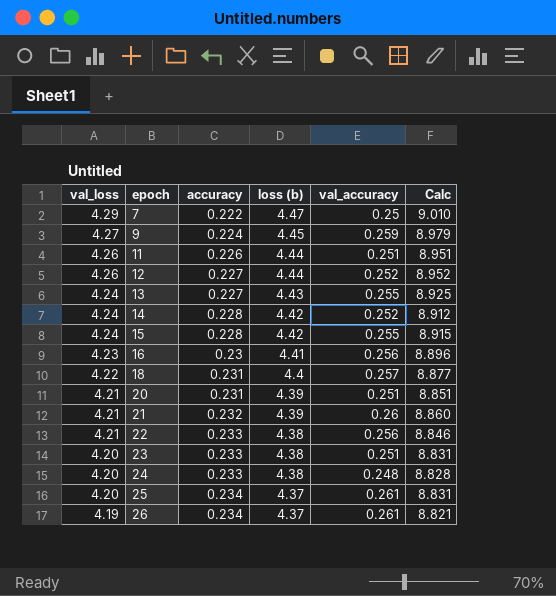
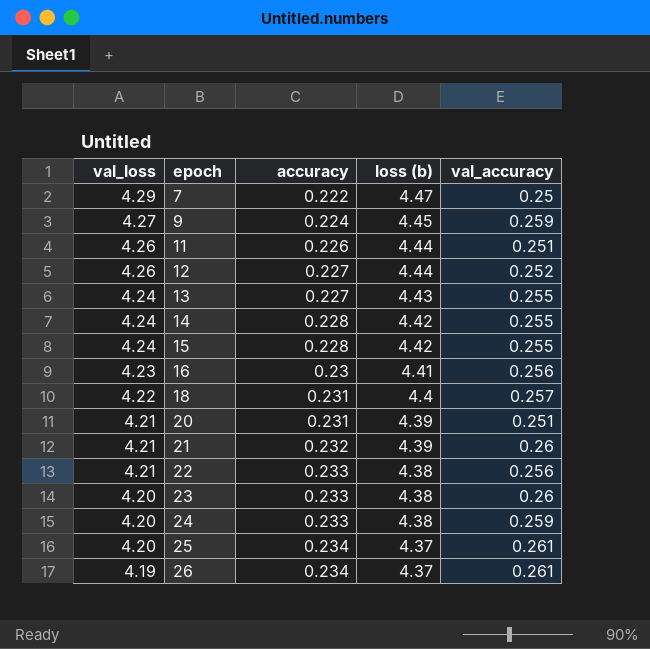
column Calc | formula: [val_loss] + [loss (b)] + [val_accuracy] -> none
14 | val_accuracy: 0.252 -> 0.255
23 | val_accuracy: 0.251 -> 0.26
24 | val_accuracy: 0.248 -> 0.259

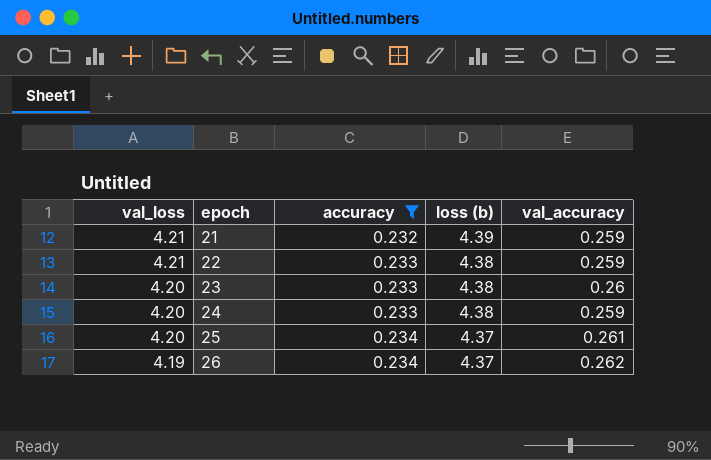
filter: none -> accuracy >= 0.232
21 | val_accuracy: 0.26 -> 0.259
22 | val_accuracy: 0.256 -> 0.259
26 | val_accuracy: 0.261 -> 0.262

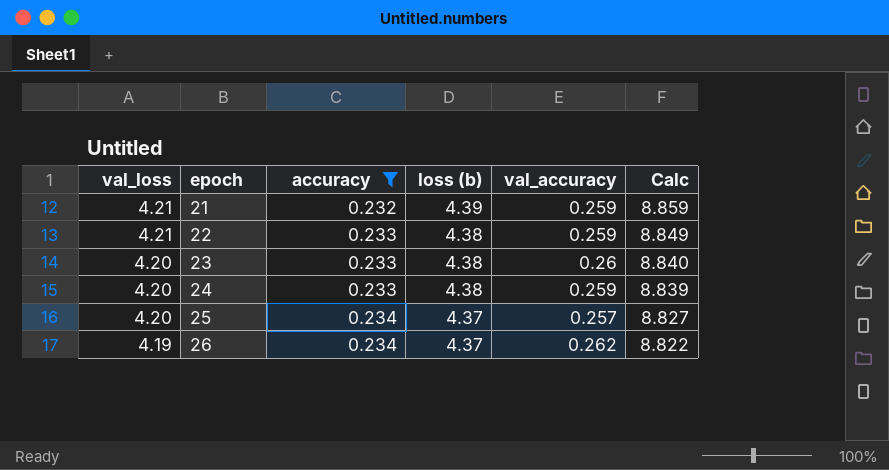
column Calc | formula: none -> [val_loss] + [loss (b)] + [val_accuracy]
25 | val_accuracy: 0.261 -> 0.257

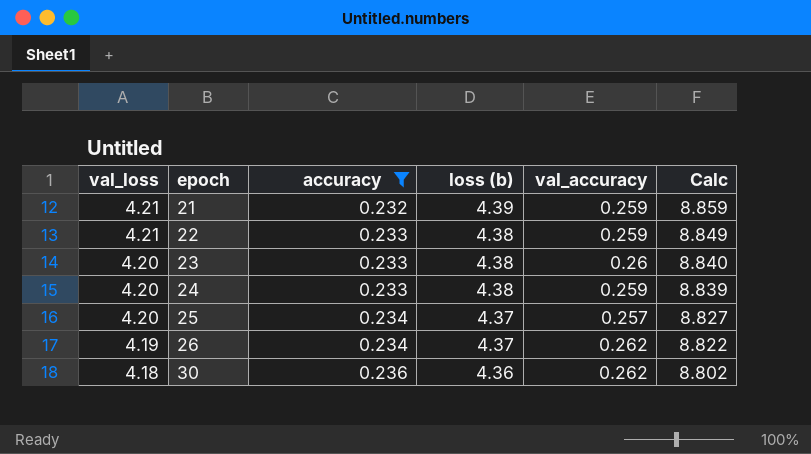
row 30: none -> 4.18 | 0.236 | 4.36 | 0.262 | 8.802

